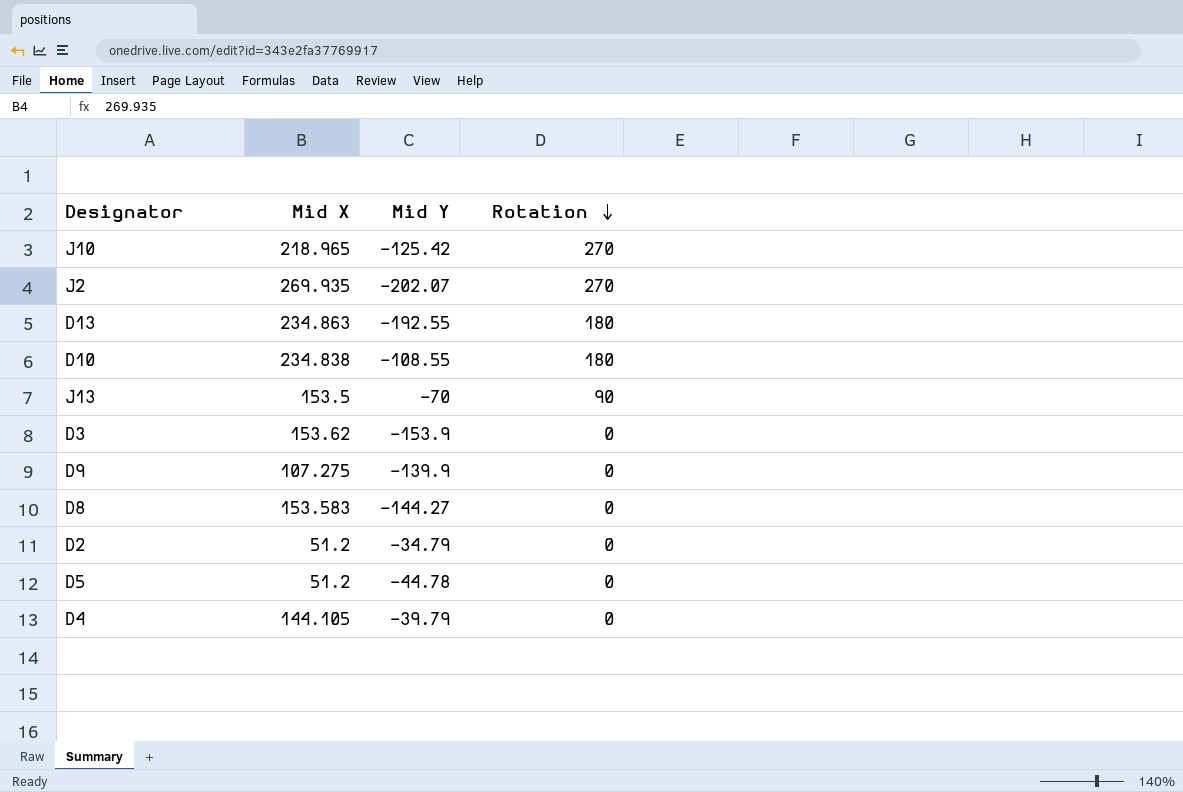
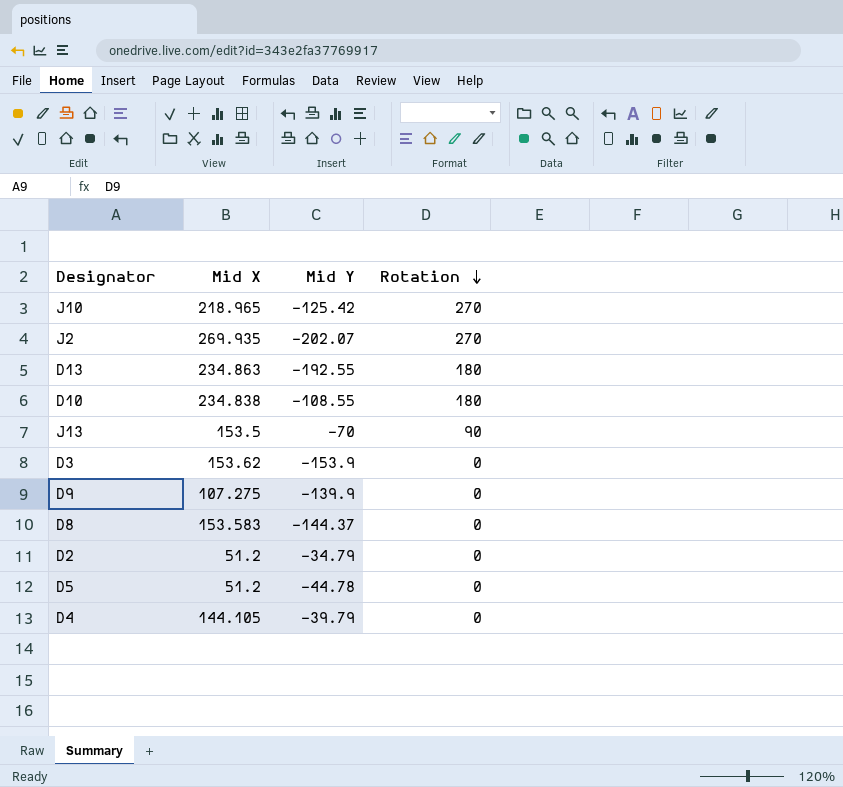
D8 | Mid Y: -144.27 -> -144.37

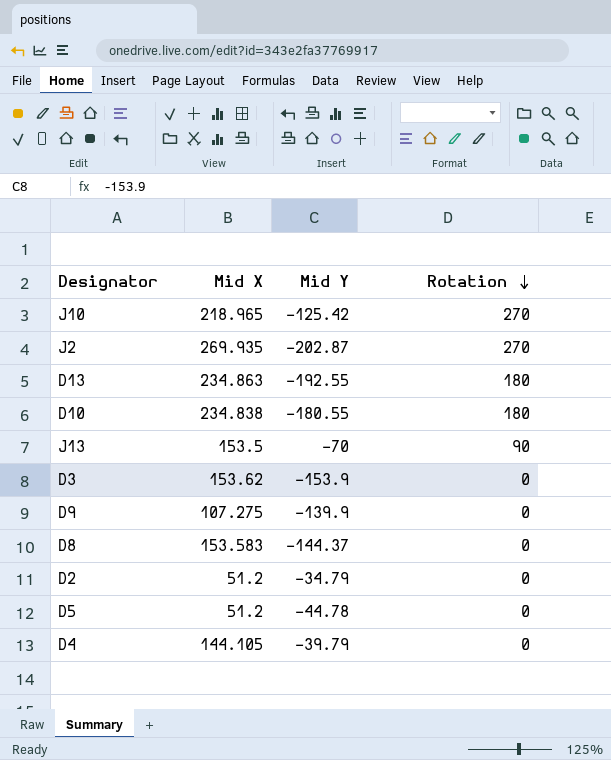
J2 | Mid Y: -202.07 -> -202.87
D10 | Mid Y: -108.55 -> -180.55

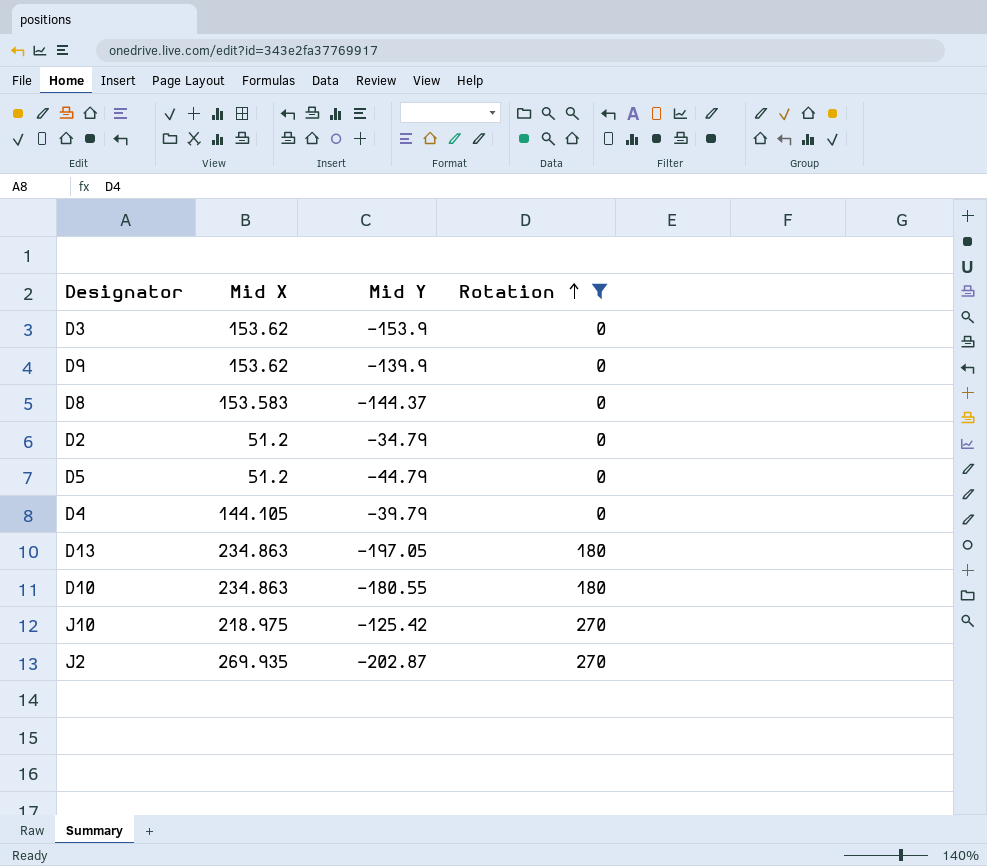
filter: none -> Rotation != 90
row order: Rotation descending -> Rotation ascending
D9 | Mid X: 107.275 -> 153.62
D5 | Mid Y: -44.78 -> -44.79
D13 | Mid Y: -192.55 -> -197.05
D10 | Mid X: 234.838 -> 234.863
J10 | Mid X: 218.965 -> 218.975

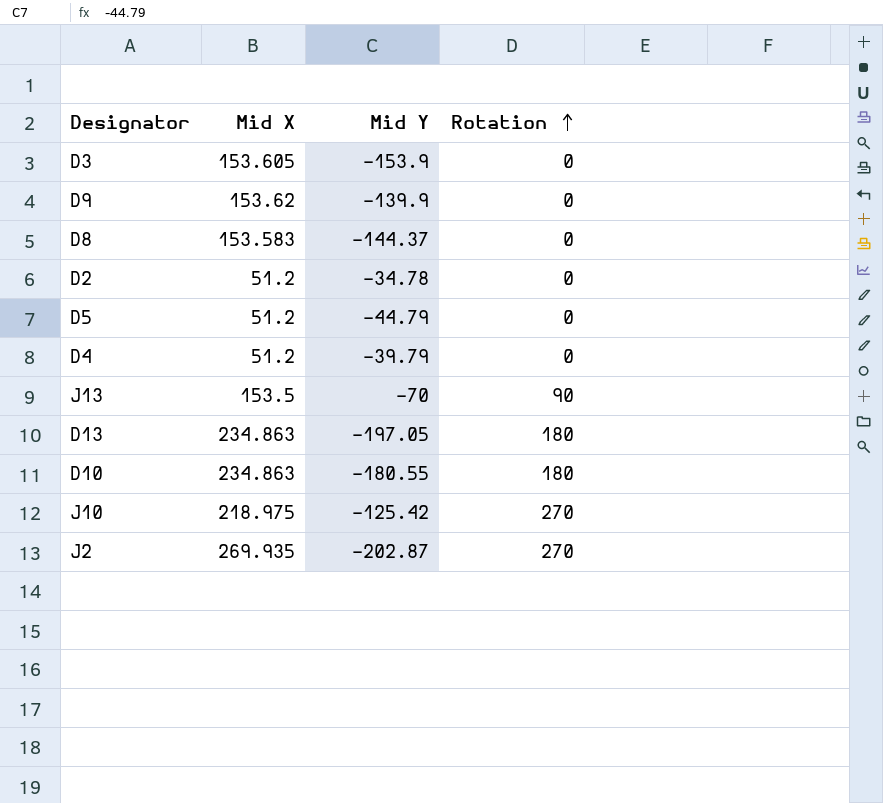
filter: Rotation != 90 -> none
D3 | Mid X: 153.62 -> 153.605
D2 | Mid Y: -34.79 -> -34.78
D4 | Mid X: 144.105 -> 51.2

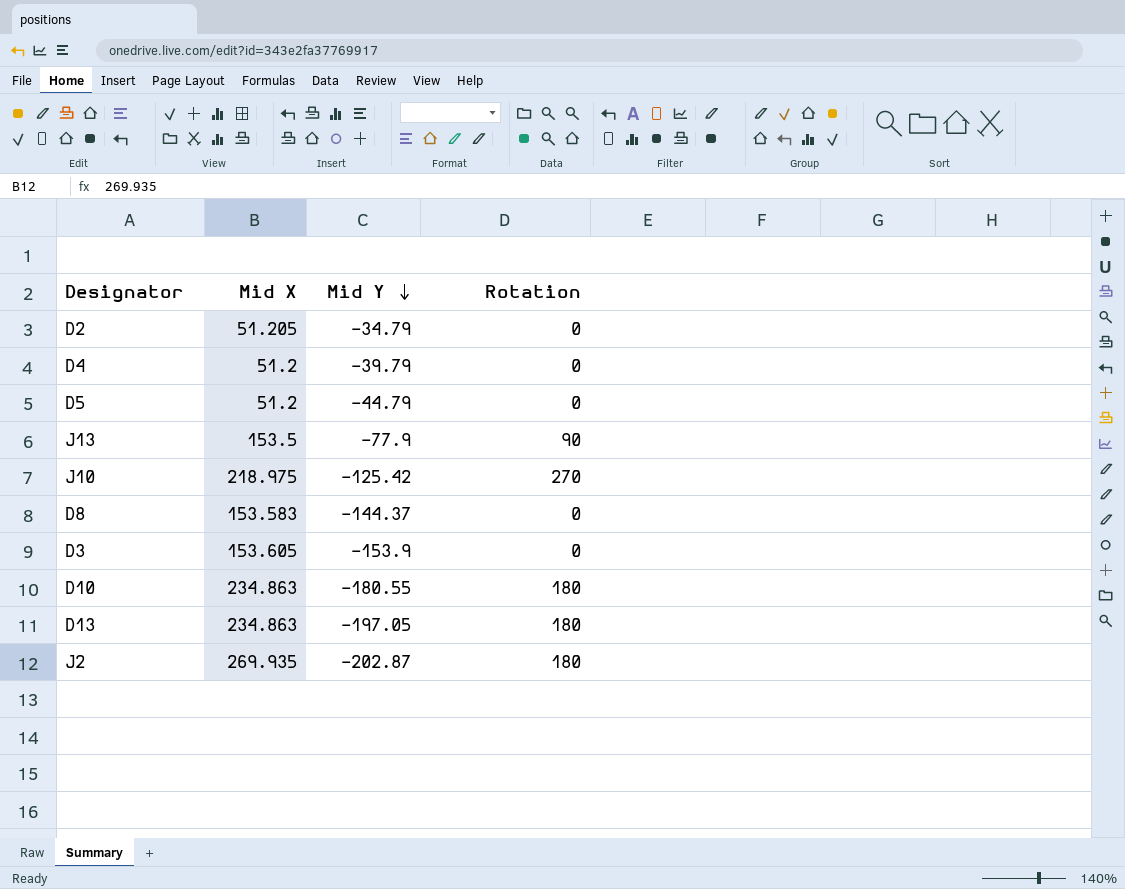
row order: Rotation ascending -> Mid Y descending
row D9: 153.62 | -139.9 | 0 -> none
D2 | Mid X: 51.2 -> 51.205
D2 | Mid Y: -34.78 -> -34.79
J13 | Mid Y: -70 -> -77.9
J2 | Rotation: 270 -> 180

